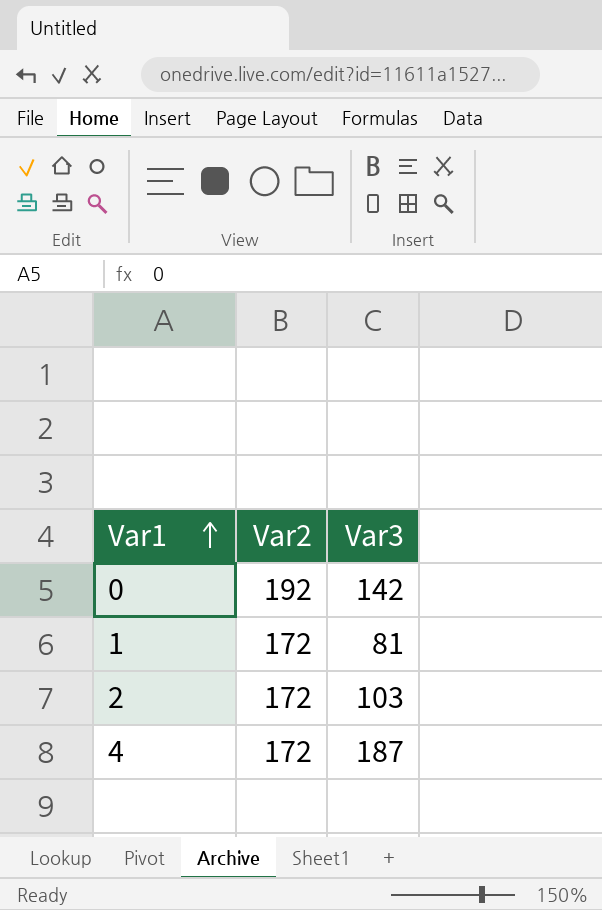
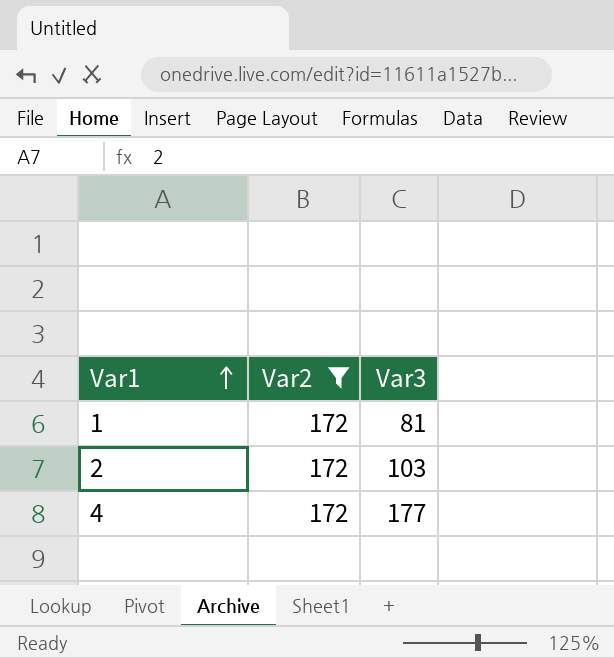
filter: none -> Var2 = 172
4 | Var3: 187 -> 177

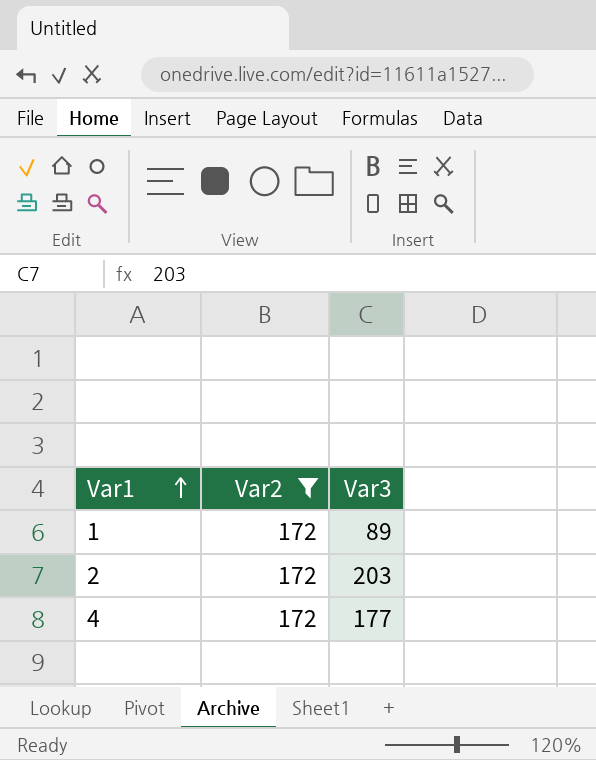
1 | Var3: 81 -> 89
2 | Var3: 103 -> 203

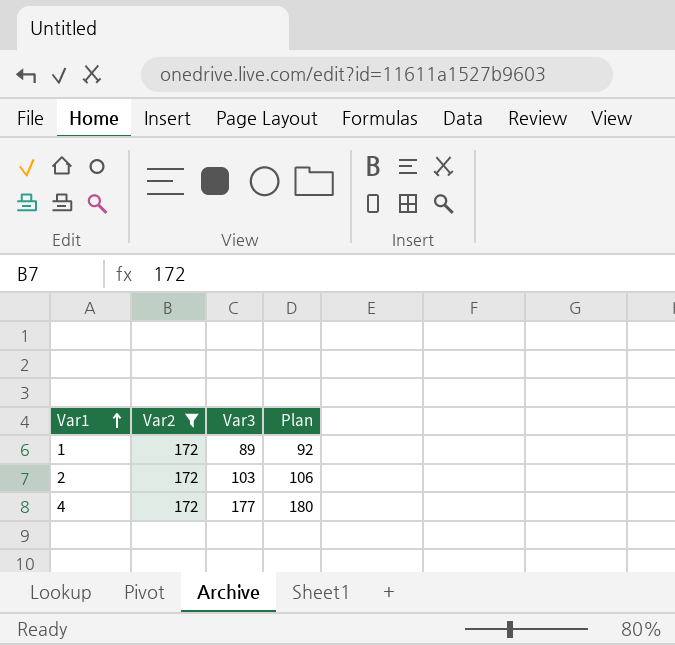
column Plan | formula: none -> [Var3] + 3
2 | Var3: 203 -> 103

